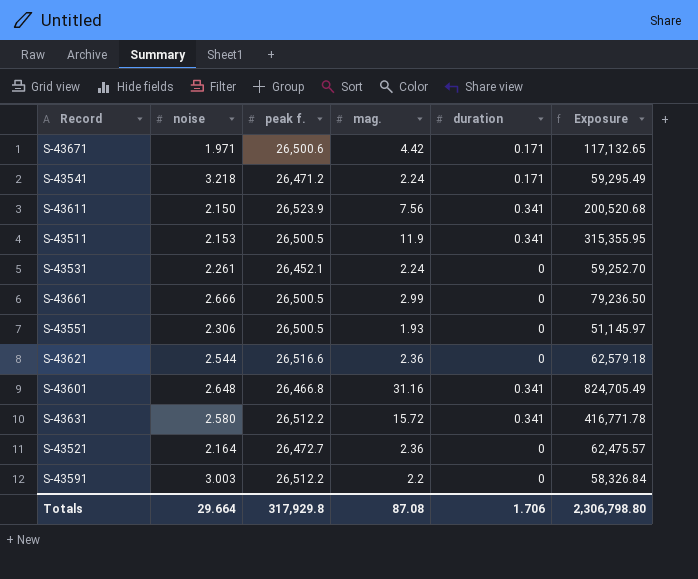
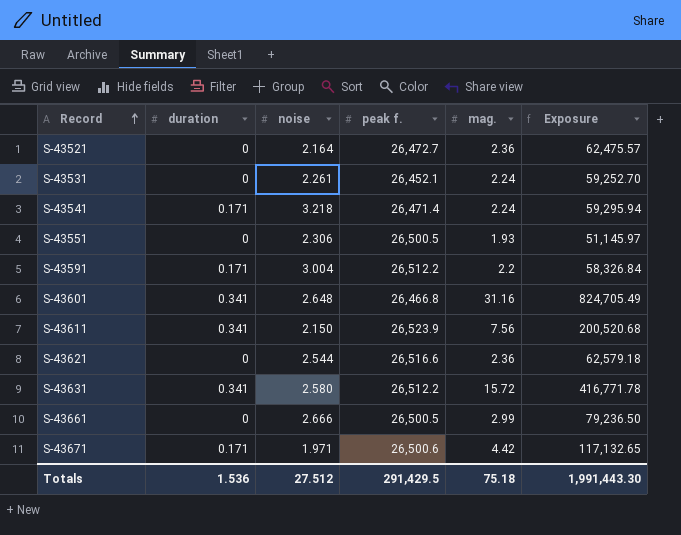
row order: none -> Record ascending
column duration | position: 5 -> 2
row S-43511: 2.153 | 26,500.5 | 11.9 | 0.341 | 315,355.95 -> none
S-43541 | peak f.: 26,471.2 -> 26,471.4
S-43541 | Exposure: 59,295.49 -> 59,295.94
S-43591 | duration: 0 -> 0.171
S-43591 | noise: 3.003 -> 3.004
Totals | duration: 1.706 -> 1.536
Totals | noise: 29.664 -> 27.512
Totals | peak f.: 317,929.8 -> 291,429.5
Totals | mag.: 87.08 -> 75.18
Totals | Exposure: 2,306,798.80 -> 1,991,443.30

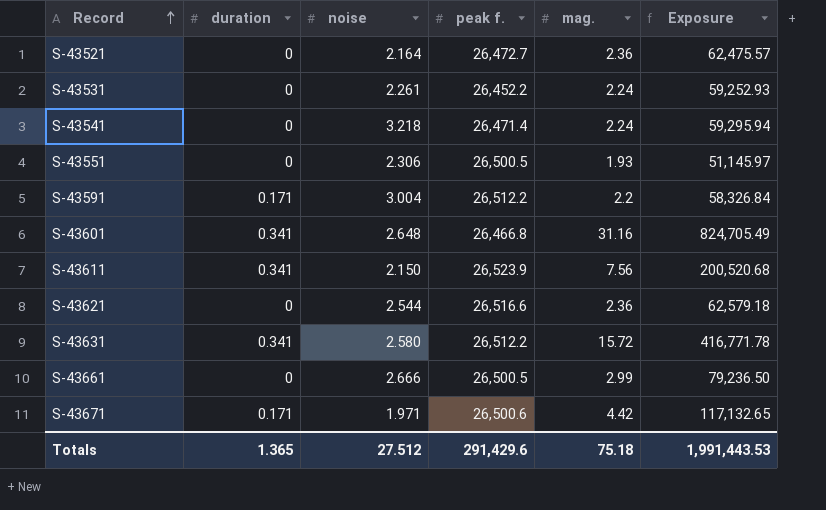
S-43531 | peak f.: 26,452.1 -> 26,452.2
S-43531 | Exposure: 59,252.70 -> 59,252.93
S-43541 | duration: 0.171 -> 0
Totals | duration: 1.536 -> 1.365
Totals | peak f.: 291,429.5 -> 291,429.6
Totals | Exposure: 1,991,443.30 -> 1,991,443.53

